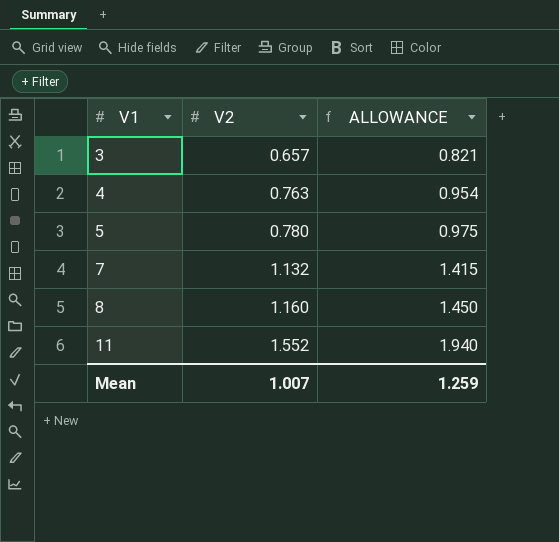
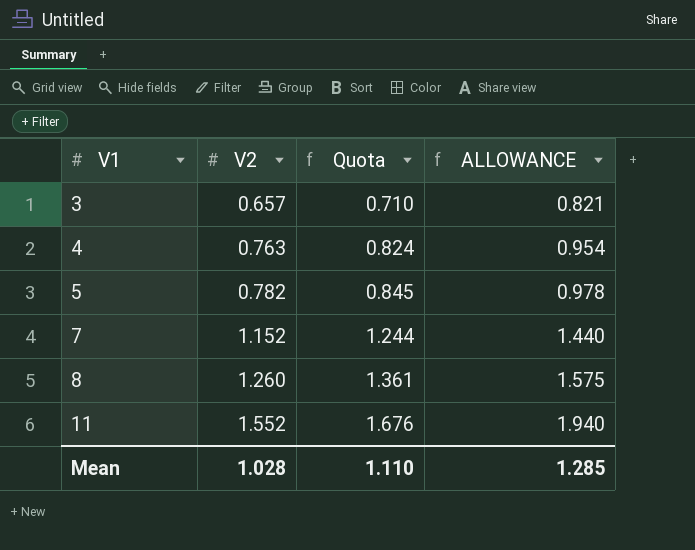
column Quota | formula: none -> [V2] * 1.08
5 | V2: 0.780 -> 0.782
5 | ALLOWANCE: 0.975 -> 0.978
7 | V2: 1.132 -> 1.152
7 | ALLOWANCE: 1.415 -> 1.440
8 | V2: 1.160 -> 1.260
8 | ALLOWANCE: 1.450 -> 1.575
Mean | V2: 1.007 -> 1.028
Mean | ALLOWANCE: 1.259 -> 1.285

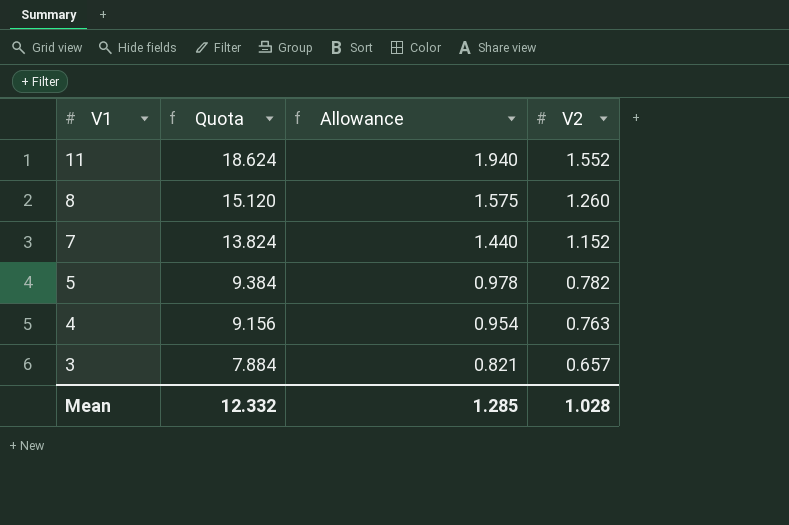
row order: V1 ascending -> V1 descending
column Quota | formula: [V2] * 1.08 -> [V2] * 12
column name: ALLOWANCE -> Allowance
column V2 | position: 2 -> 4
Mean | Quota: 1.110 -> 12.332

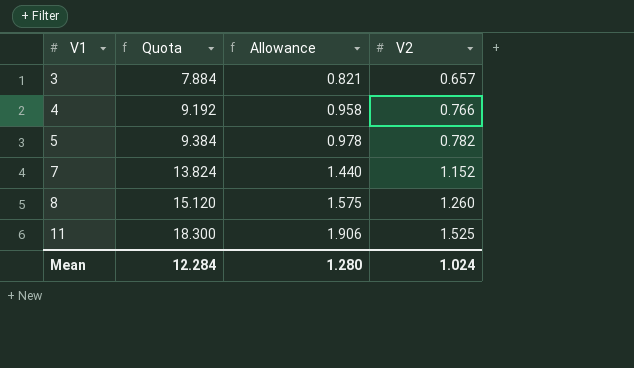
row order: V1 descending -> V1 ascending
4 | Quota: 9.156 -> 9.192
4 | Allowance: 0.954 -> 0.958
4 | V2: 0.763 -> 0.766
11 | Quota: 18.624 -> 18.300
11 | Allowance: 1.940 -> 1.906
11 | V2: 1.552 -> 1.525
Mean | Quota: 12.332 -> 12.284
Mean | Allowance: 1.285 -> 1.280
Mean | V2: 1.028 -> 1.024

